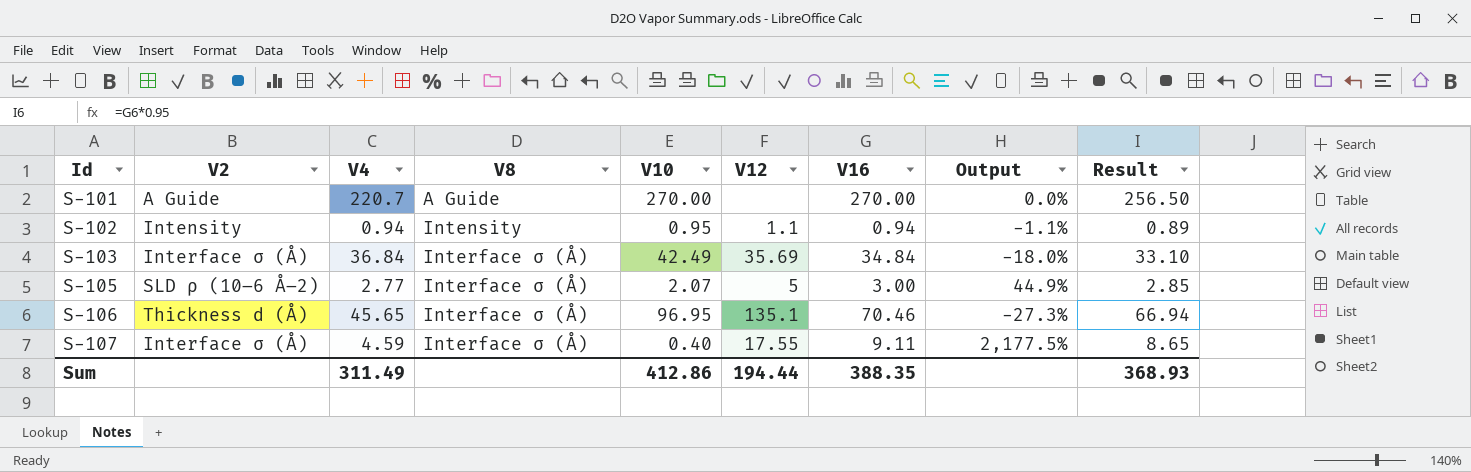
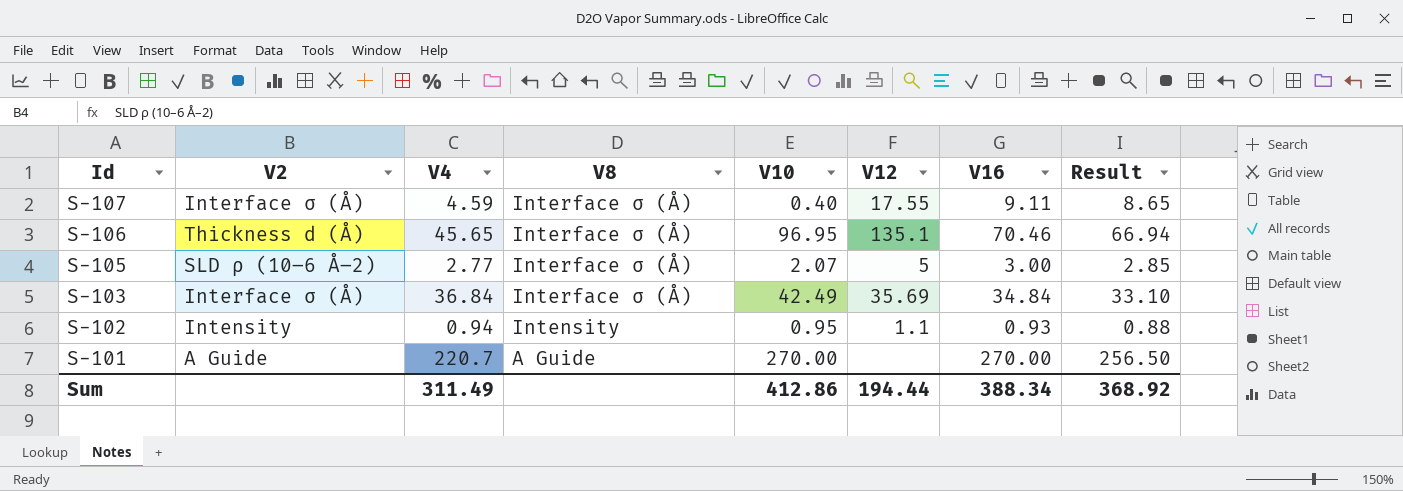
row order: Id ascending -> Id descending
column Output | formula: ([V16] - [V10]) / [V10] -> none
S-102 | V16: 0.94 -> 0.93
S-102 | Result: 0.89 -> 0.88
Sum | V16: 388.35 -> 388.34
Sum | Result: 368.93 -> 368.92

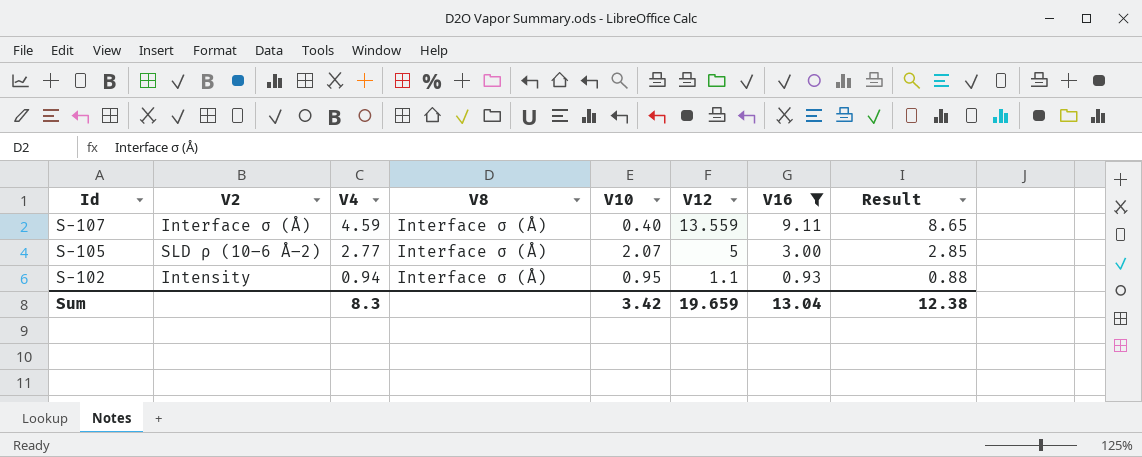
filter: none -> V16 <= 9.11
S-107 | V12: 17.55 -> 13.559
S-102 | V8: Intensity -> Interface σ (Å)
Sum | V4: 311.49 -> 8.3
Sum | V10: 412.86 -> 3.42
Sum | V12: 194.44 -> 19.659
Sum | V16: 388.34 -> 13.04
Sum | Result: 368.92 -> 12.38

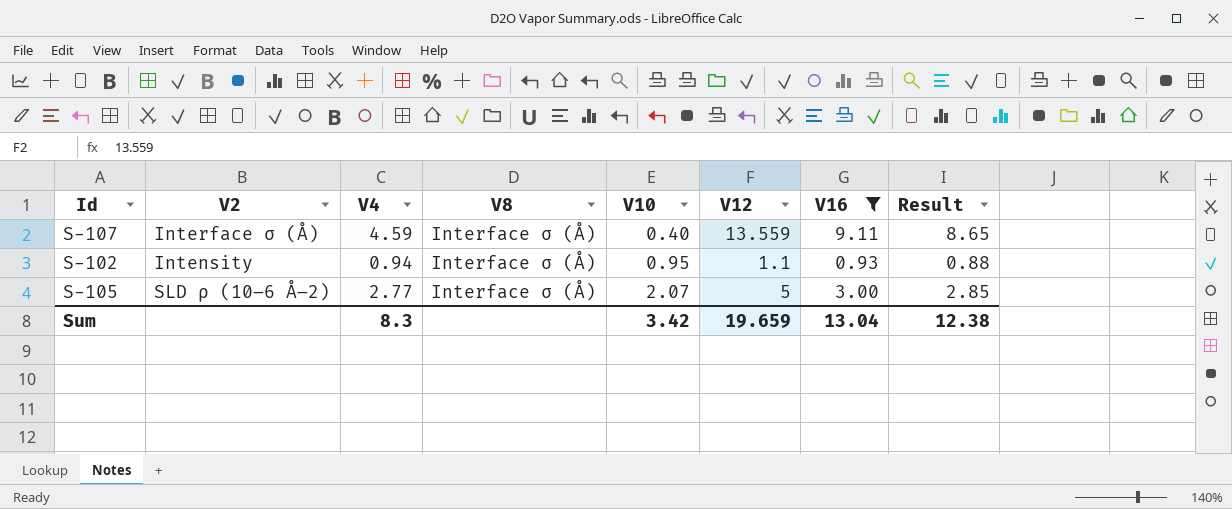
row order: Id descending -> V10 ascending

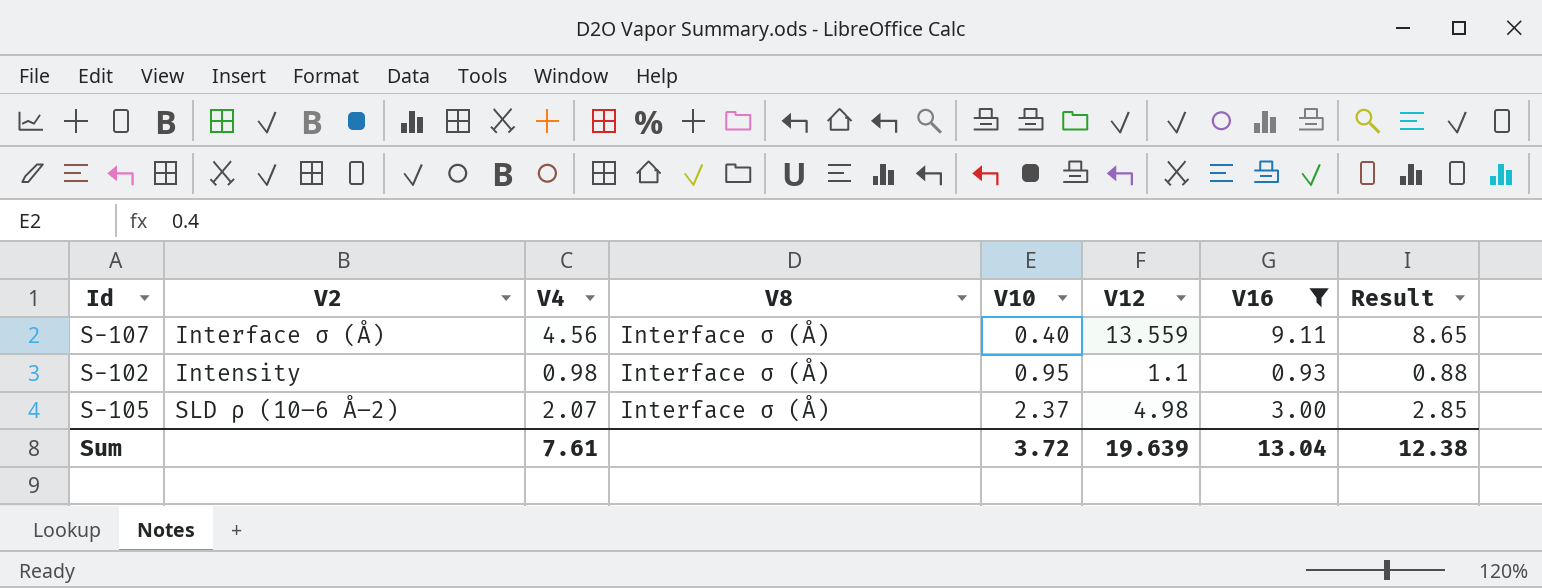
S-107 | V4: 4.59 -> 4.56
S-102 | V4: 0.94 -> 0.98
S-105 | V4: 2.77 -> 2.07
S-105 | V10: 2.07 -> 2.37
S-105 | V12: 5 -> 4.98
Sum | V4: 8.3 -> 7.61
Sum | V10: 3.42 -> 3.72
Sum | V12: 19.659 -> 19.639

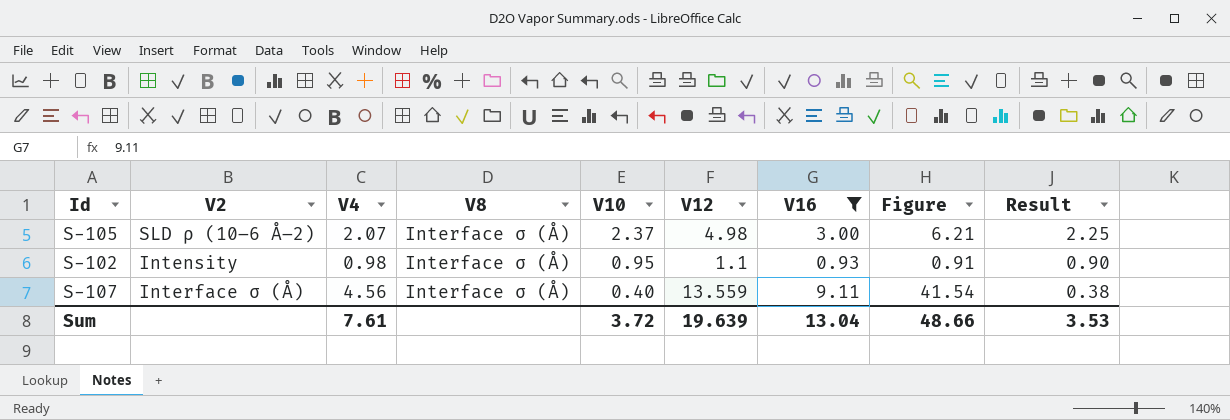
row order: V10 ascending -> V10 descending
column Figure | formula: none -> [V4] * [V16]
column Result | formula: [V16] * 0.95 -> [V10] * 0.95
Sum | Result: 12.38 -> 3.53

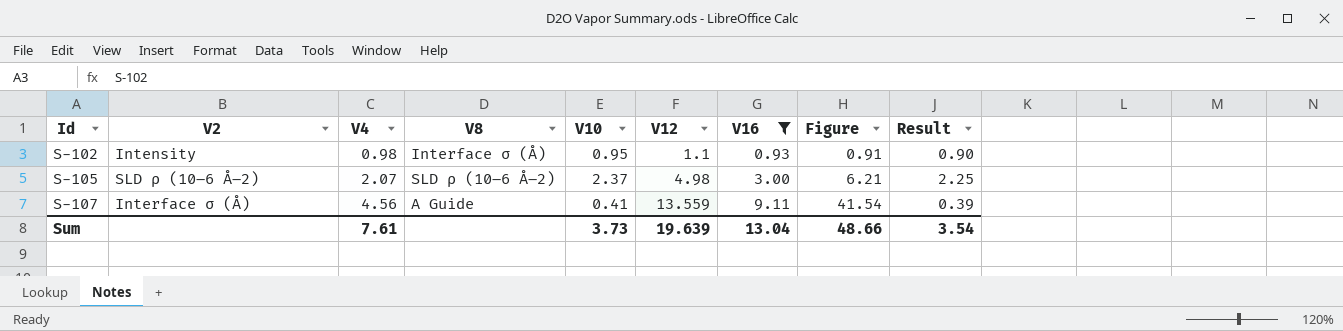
row order: V10 descending -> Id ascending
S-105 | V8: Interface σ (Å) -> SLD ρ (10–6 Å–2)
S-107 | V8: Interface σ (Å) -> A Guide
S-107 | V10: 0.40 -> 0.41
S-107 | Result: 0.38 -> 0.39
Sum | V10: 3.72 -> 3.73
Sum | Result: 3.53 -> 3.54

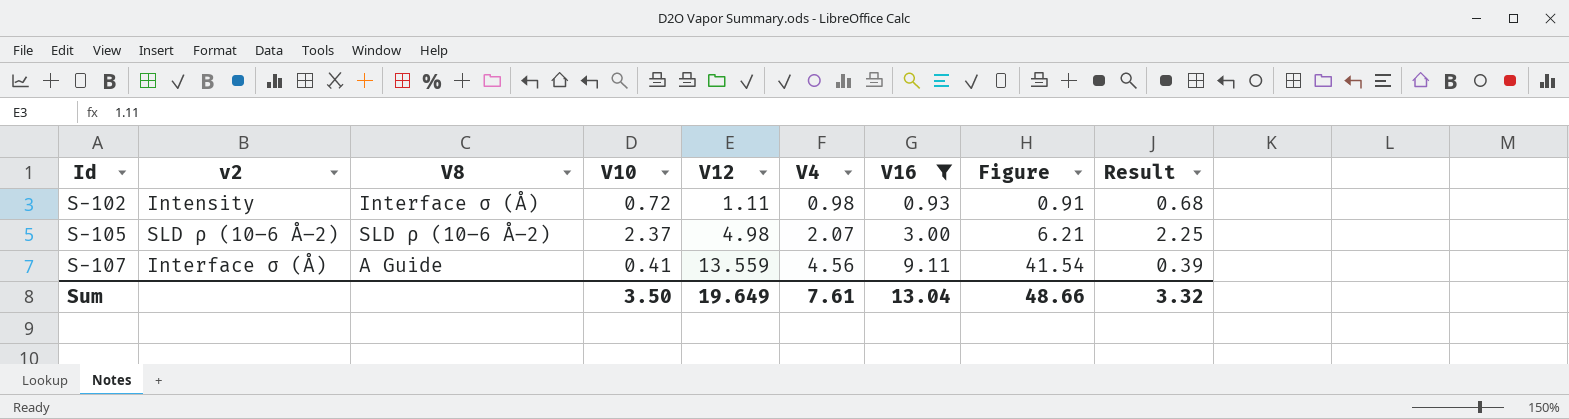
column name: V2 -> v2
column V4 | position: 3 -> 6
S-102 | V10: 0.95 -> 0.72
S-102 | V12: 1.1 -> 1.11
S-102 | Result: 0.90 -> 0.68
Sum | V10: 3.73 -> 3.50
Sum | V12: 19.639 -> 19.649
Sum | Result: 3.54 -> 3.32

